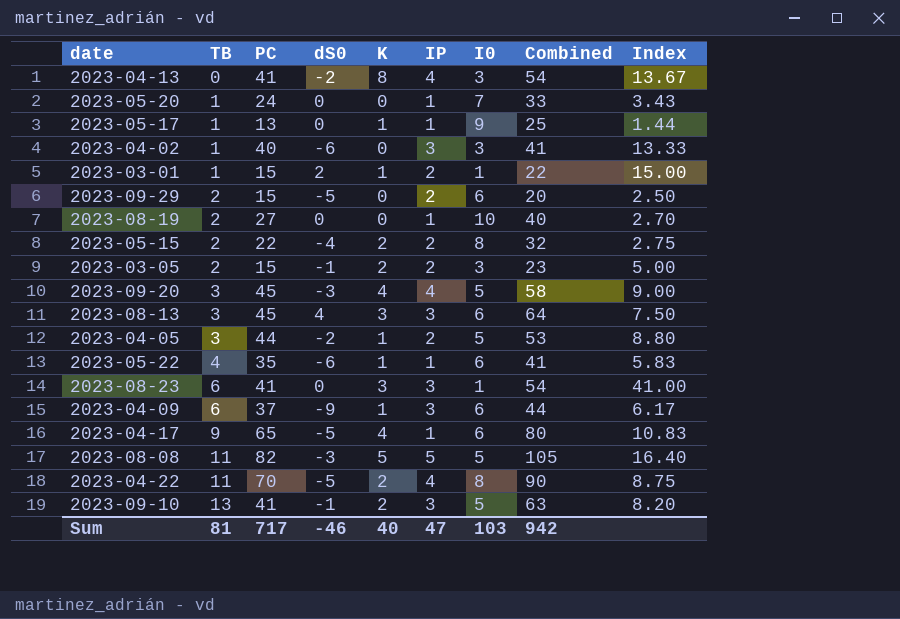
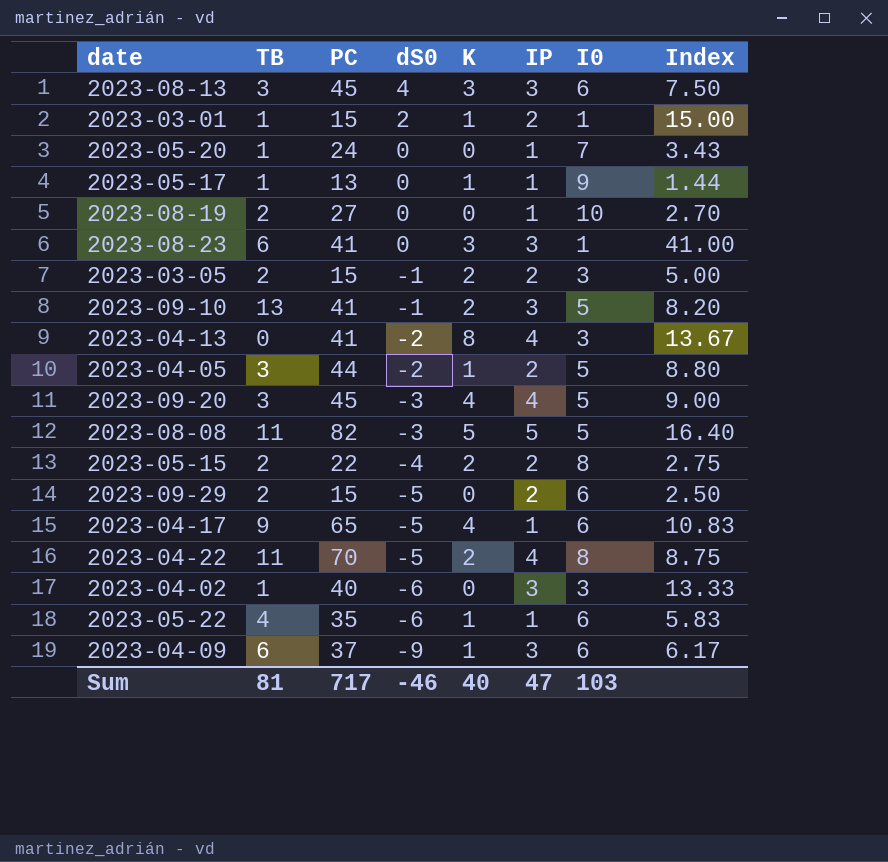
row order: TB ascending -> dS0 descending
column Combined | formula: [TB] + [PC] + [dS0] + [K] + [IP] + [I0] -> none

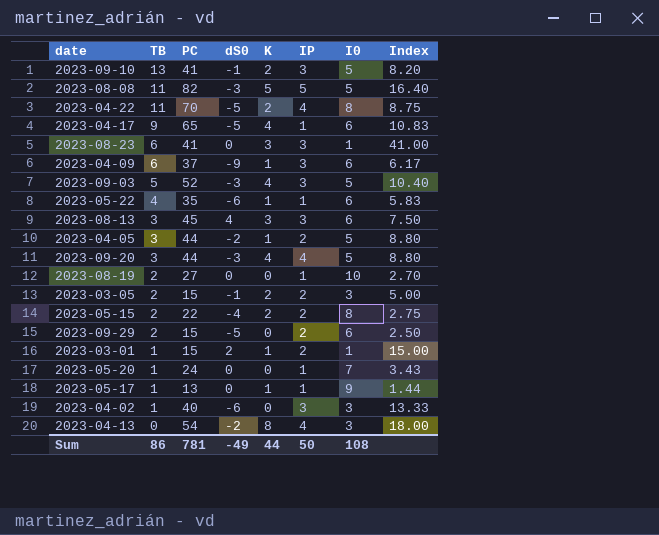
row order: dS0 descending -> TB descending
row 2023-09-03: none -> 5 | 52 | -3 | 4 | 3 | 5 | 10.40
2023-09-20 | PC: 45 -> 44
2023-09-20 | Index: 9.00 -> 8.80
2023-04-13 | PC: 41 -> 54
2023-04-13 | Index: 13.67 -> 18.00
Sum | TB: 81 -> 86
Sum | PC: 717 -> 781
Sum | dS0: -46 -> -49
Sum | K: 40 -> 44
Sum | IP: 47 -> 50
Sum | I0: 103 -> 108

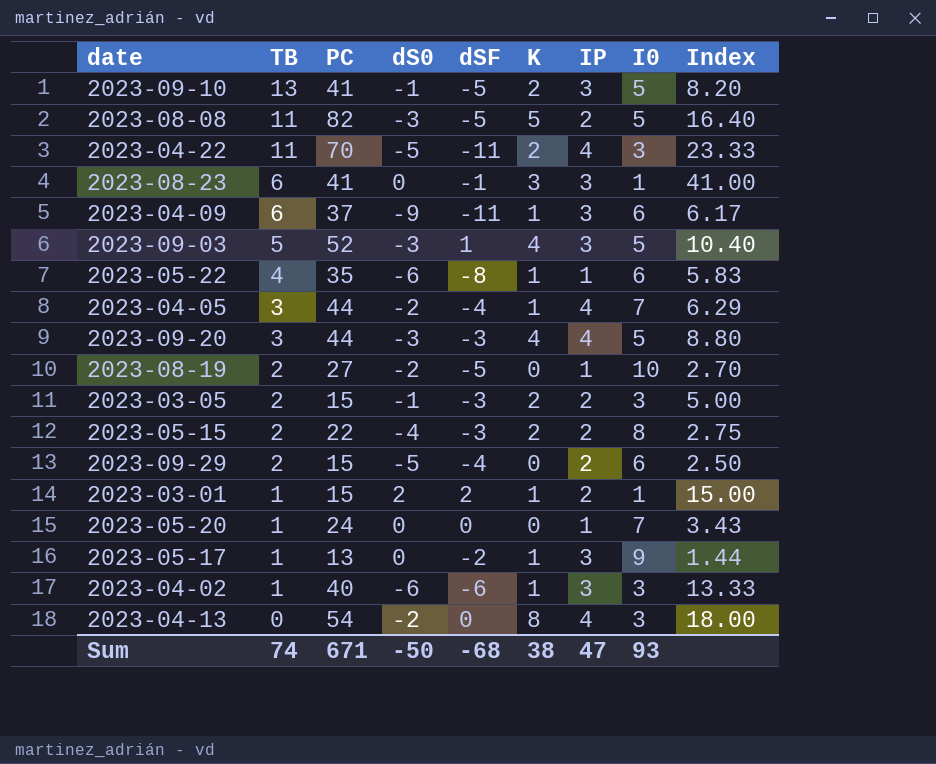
column dSF | position: none -> 5
row 2023-04-17: 9 | 65 | -5 | 4 | 1 | 6 | 10.83 -> none
row 2023-08-13: 3 | 45 | 4 | 3 | 3 | 6 | 7.50 -> none
2023-08-08 | IP: 5 -> 2
2023-04-22 | I0: 8 -> 3
2023-04-22 | Index: 8.75 -> 23.33
2023-04-05 | IP: 2 -> 4
2023-04-05 | I0: 5 -> 7
2023-04-05 | Index: 8.80 -> 6.29
2023-08-19 | dS0: 0 -> -2
2023-05-17 | IP: 1 -> 3
2023-04-02 | K: 0 -> 1
Sum | TB: 86 -> 74
Sum | PC: 781 -> 671
Sum | dS0: -49 -> -50
Sum | K: 44 -> 38
Sum | IP: 50 -> 47
Sum | I0: 108 -> 93

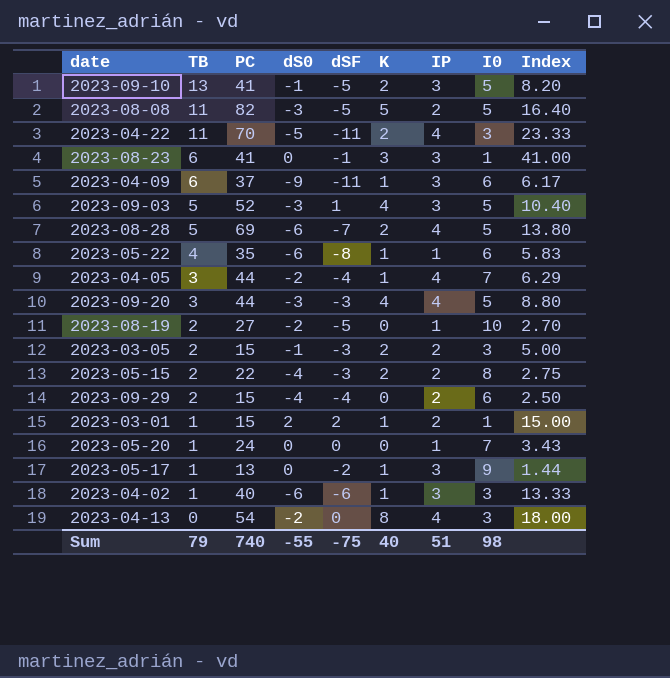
row 2023-08-28: none -> 5 | 69 | -6 | -7 | 2 | 4 | 5 | 13.80
2023-09-29 | dS0: -5 -> -4
Sum | TB: 74 -> 79
Sum | PC: 671 -> 740
Sum | dS0: -50 -> -55
Sum | dSF: -68 -> -75
Sum | K: 38 -> 40
Sum | IP: 47 -> 51
Sum | I0: 93 -> 98

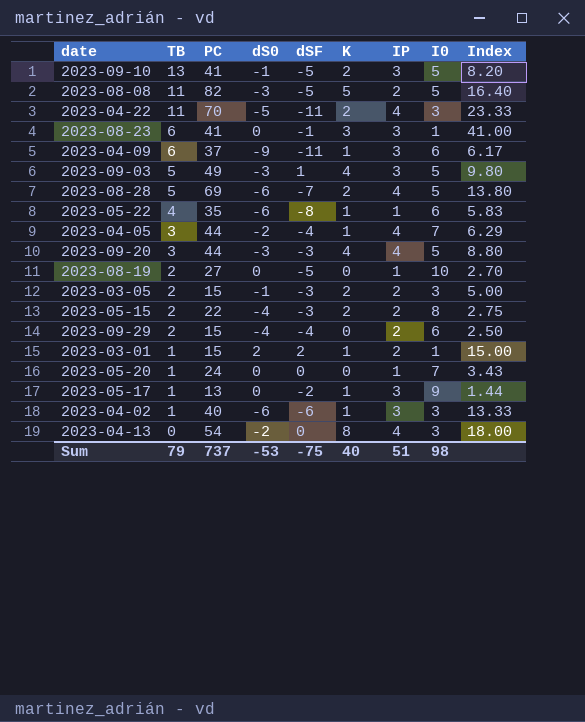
2023-09-03 | PC: 52 -> 49
2023-09-03 | Index: 10.40 -> 9.80
2023-08-19 | dS0: -2 -> 0
Sum | PC: 740 -> 737
Sum | dS0: -55 -> -53

